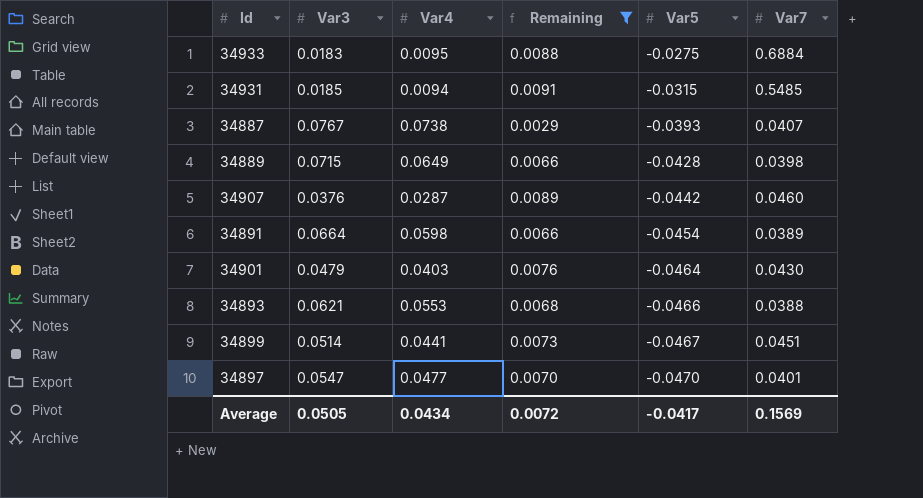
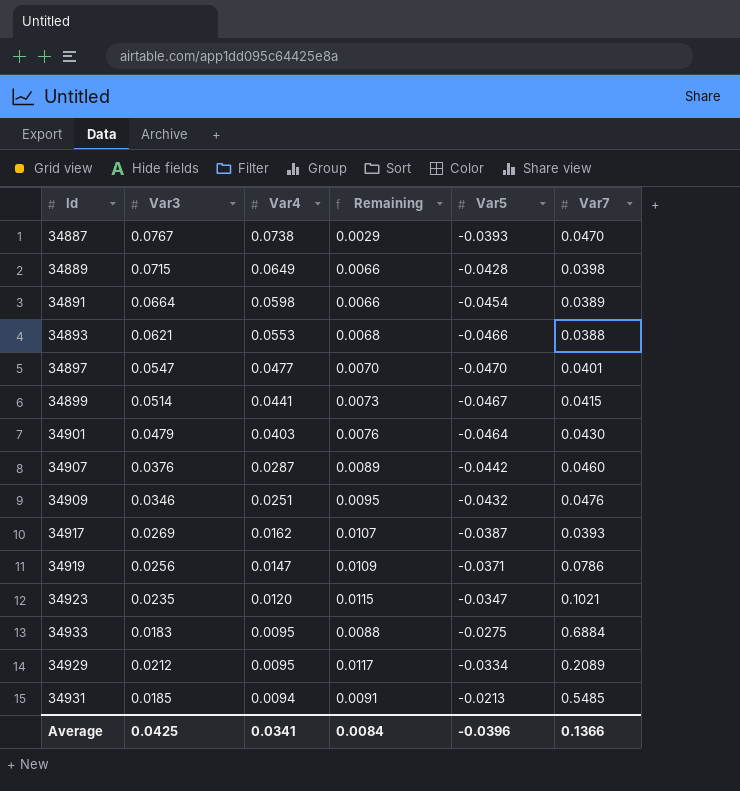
filter: Remaining <= 0.0091 -> none
row order: Var5 descending -> Var4 descending
34887 | Var7: 0.0407 -> 0.0470
34899 | Var7: 0.0451 -> 0.0415
34931 | Var5: -0.0315 -> -0.0213
Average | Var3: 0.0505 -> 0.0425
Average | Var4: 0.0434 -> 0.0341
Average | Remaining: 0.0072 -> 0.0084
Average | Var5: -0.0417 -> -0.0396
Average | Var7: 0.1569 -> 0.1366

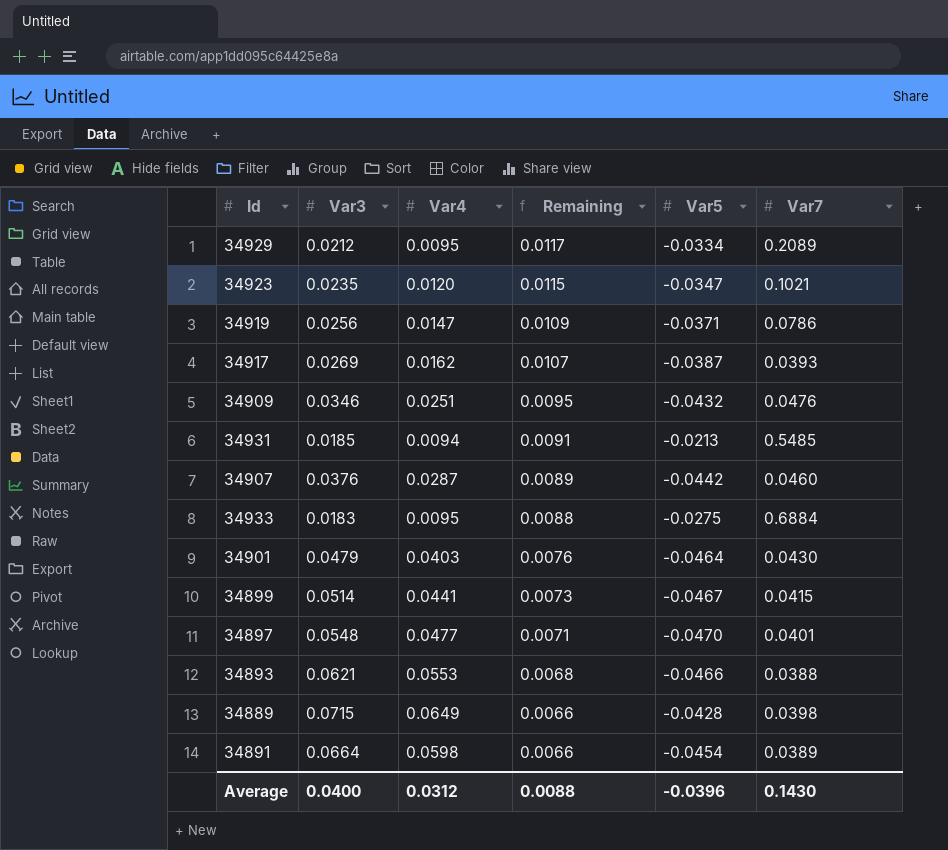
row order: Var4 descending -> Remaining descending
row 34887: 0.0767 | 0.0738 | 0.0029 | -0.0393 | 0.0470 -> none
34897 | Var3: 0.0547 -> 0.0548
34897 | Remaining: 0.0070 -> 0.0071
Average | Var3: 0.0425 -> 0.0400
Average | Var4: 0.0341 -> 0.0312
Average | Remaining: 0.0084 -> 0.0088
Average | Var7: 0.1366 -> 0.1430

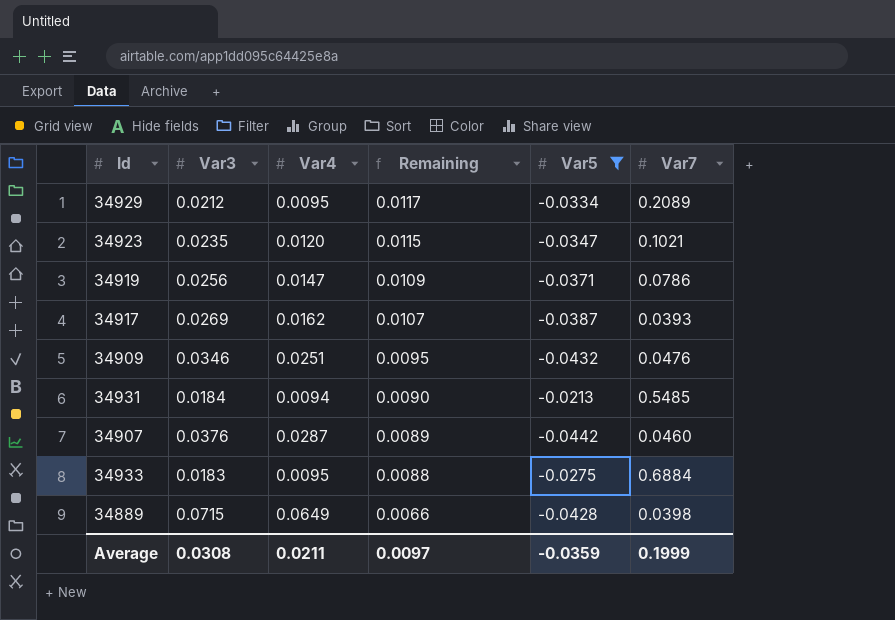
filter: none -> Var5 >= -0.0442
34931 | Var3: 0.0185 -> 0.0184
34931 | Remaining: 0.0091 -> 0.0090
Average | Var3: 0.0400 -> 0.0308
Average | Var4: 0.0312 -> 0.0211
Average | Remaining: 0.0088 -> 0.0097
Average | Var5: -0.0396 -> -0.0359
Average | Var7: 0.1430 -> 0.1999

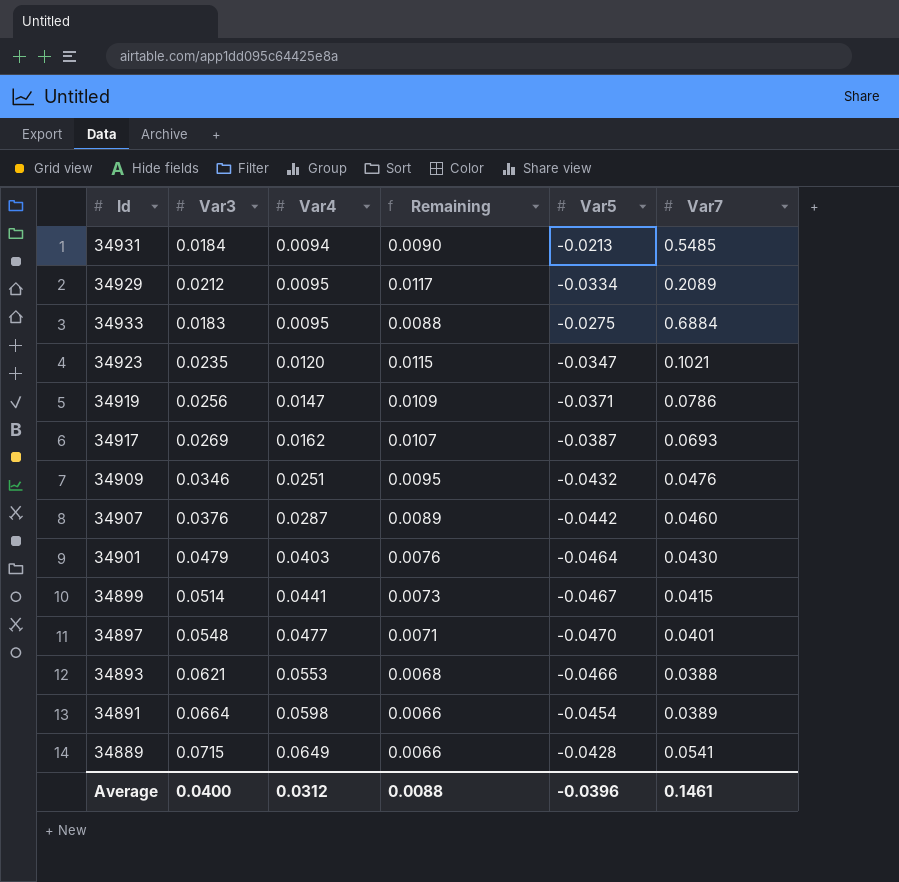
filter: Var5 >= -0.0442 -> none
row order: Remaining descending -> Var4 ascending
34917 | Var7: 0.0393 -> 0.0693
34889 | Var7: 0.0398 -> 0.0541
Average | Var3: 0.0308 -> 0.0400
Average | Var4: 0.0211 -> 0.0312
Average | Remaining: 0.0097 -> 0.0088
Average | Var5: -0.0359 -> -0.0396
Average | Var7: 0.1999 -> 0.1461

